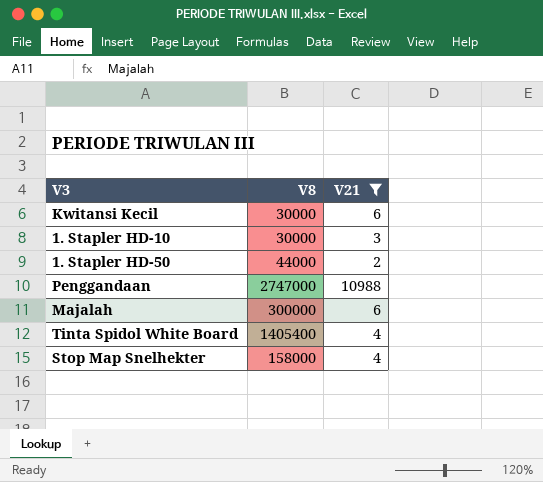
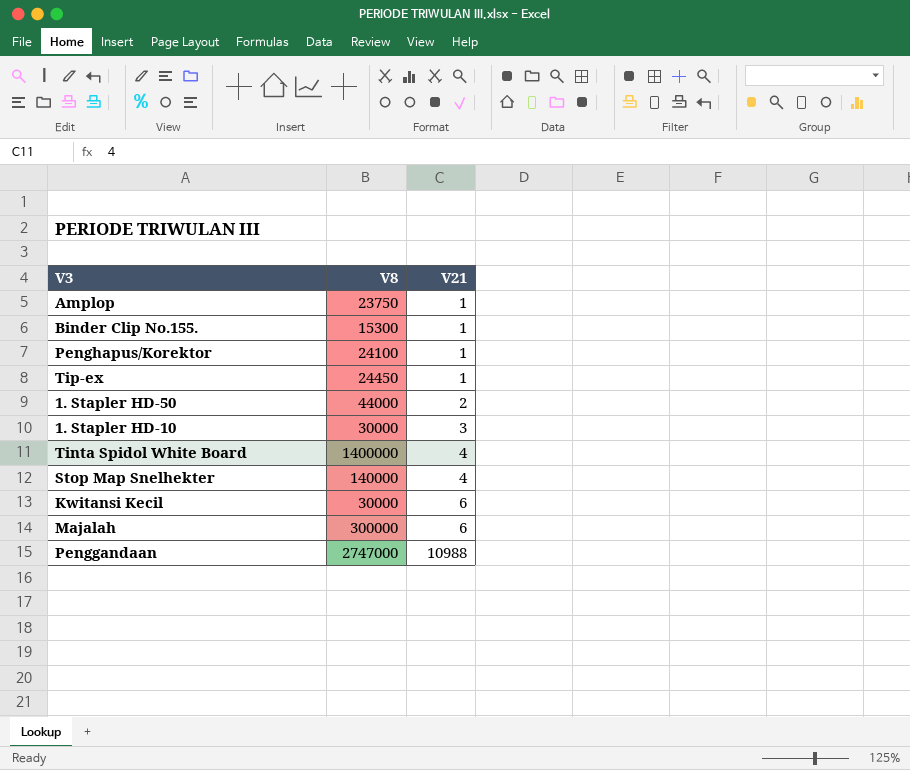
filter: V21 != 1 -> none
row order: none -> V21 ascending
Tinta Spidol White Board | V8: 1405400 -> 1400000
Stop Map Snelhekter | V8: 158000 -> 140000

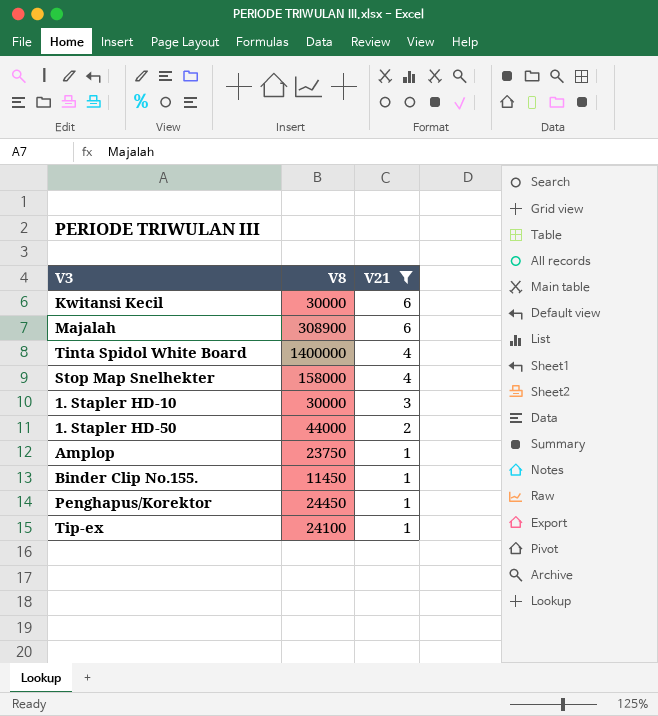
filter: none -> V21 != 10988
row order: V21 ascending -> V21 descending
Majalah | V8: 300000 -> 308900
Stop Map Snelhekter | V8: 140000 -> 158000
Binder Clip No.155. | V8: 15300 -> 11450
Penghapus/Korektor | V8: 24100 -> 24450
Tip-ex | V8: 24450 -> 24100

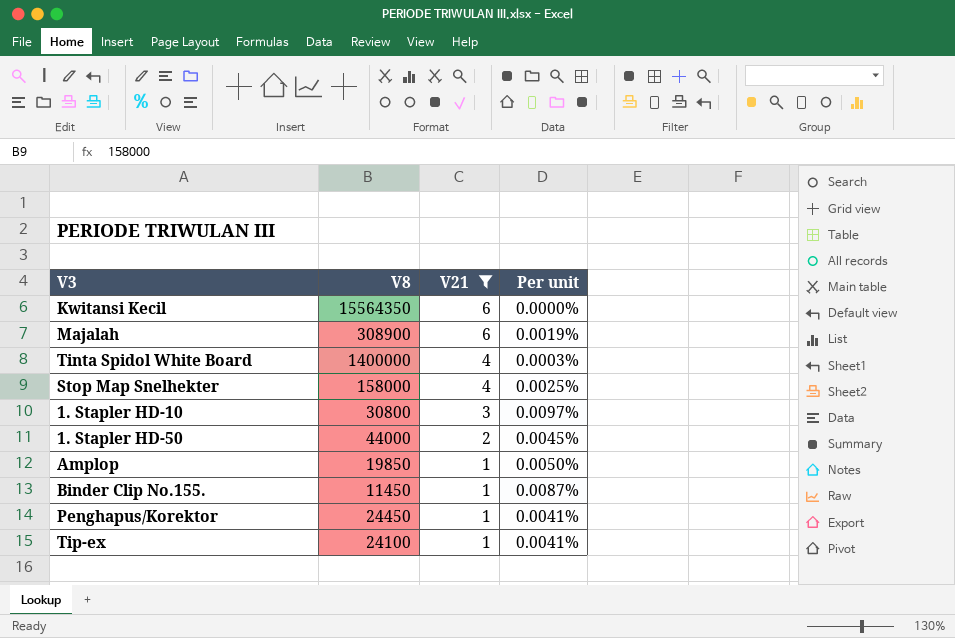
column Per unit | formula: none -> [V21] / [V8]
Kwitansi Kecil | V8: 30000 -> 15564350
1. Stapler HD-10 | V8: 30000 -> 30800
Amplop | V8: 23750 -> 19850

